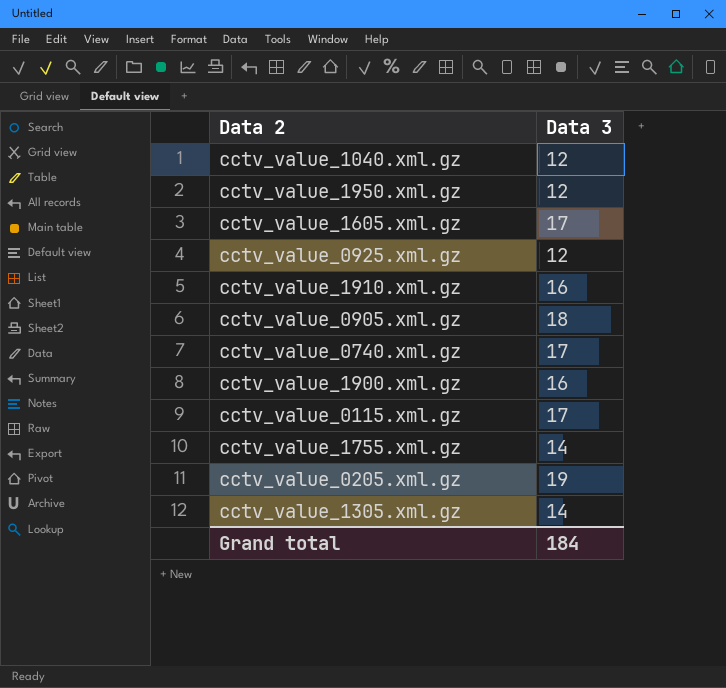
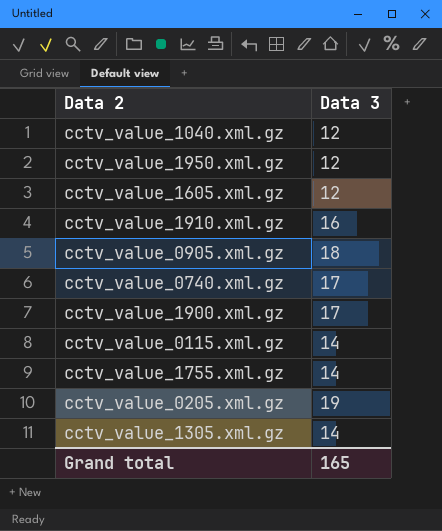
row cctv_value_0925.xml.gz: 12 -> none
cctv_value_1605.xml.gz | Data 3: 17 -> 12
cctv_value_1900.xml.gz | Data 3: 16 -> 17
cctv_value_0115.xml.gz | Data 3: 17 -> 14
Grand total | Data 3: 184 -> 165

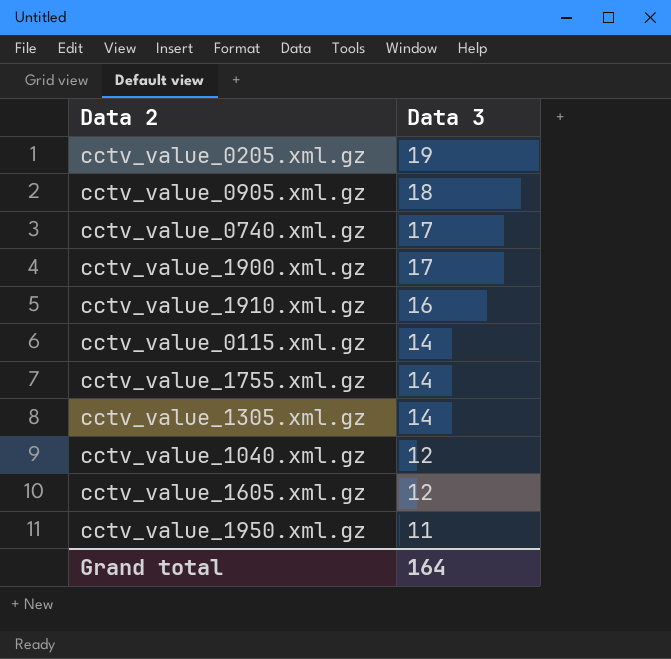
row order: none -> Data 3 descending
cctv_value_1950.xml.gz | Data 3: 12 -> 11
Grand total | Data 3: 165 -> 164

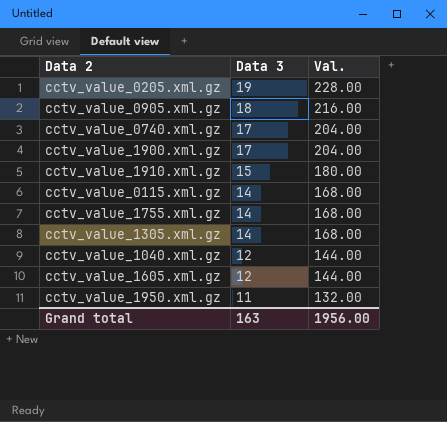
column Val. | formula: none -> [Data 3] * 12
cctv_value_1910.xml.gz | Data 3: 16 -> 15
Grand total | Data 3: 164 -> 163

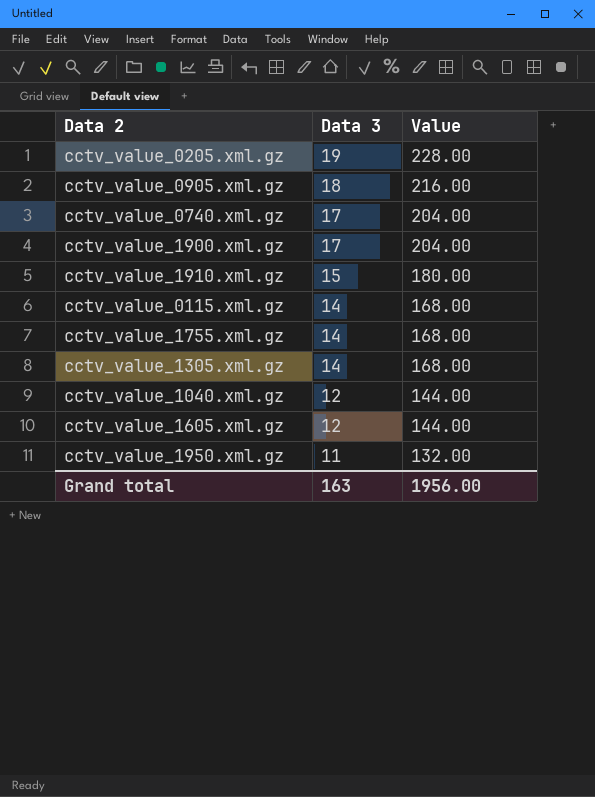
column name: Val. -> Value

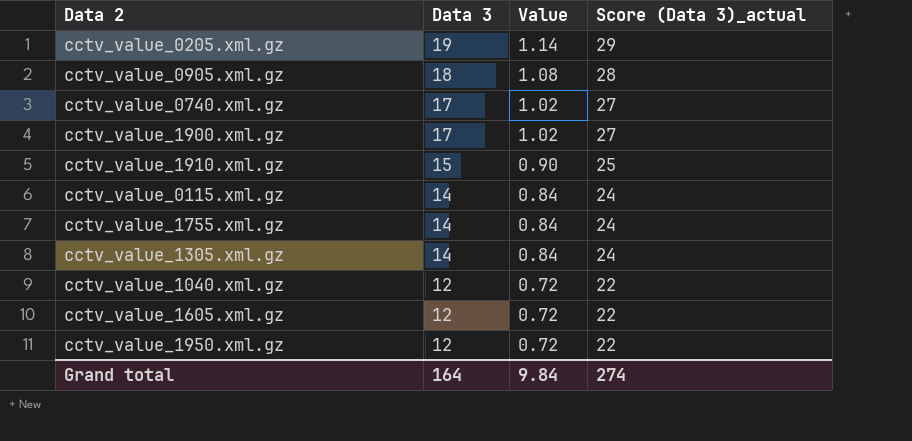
column Value | formula: [Data 3] * 12 -> [Data 3] * 0.06
column Score (Data 3)_actual | formula: none -> [Data 3] + 10
cctv_value_1950.xml.gz | Data 3: 11 -> 12
Grand total | Data 3: 163 -> 164
Grand total | Value: 1956.00 -> 9.84

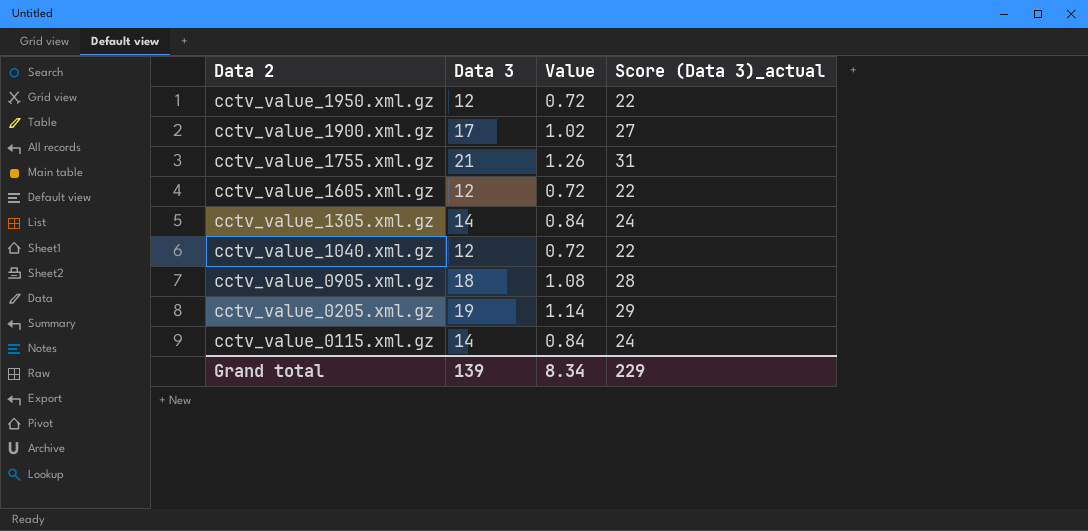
row order: Data 3 descending -> Data 2 descending
row cctv_value_0740.xml.gz: 17 | 1.02 | 27 -> none
row cctv_value_1910.xml.gz: 15 | 0.90 | 25 -> none
cctv_value_1755.xml.gz | Data 3: 14 -> 21
cctv_value_1755.xml.gz | Value: 0.84 -> 1.26
cctv_value_1755.xml.gz | Score (Data 3)_actual: 24 -> 31
Grand total | Data 3: 164 -> 139
Grand total | Value: 9.84 -> 8.34
Grand total | Score (Data 3)_actual: 274 -> 229

